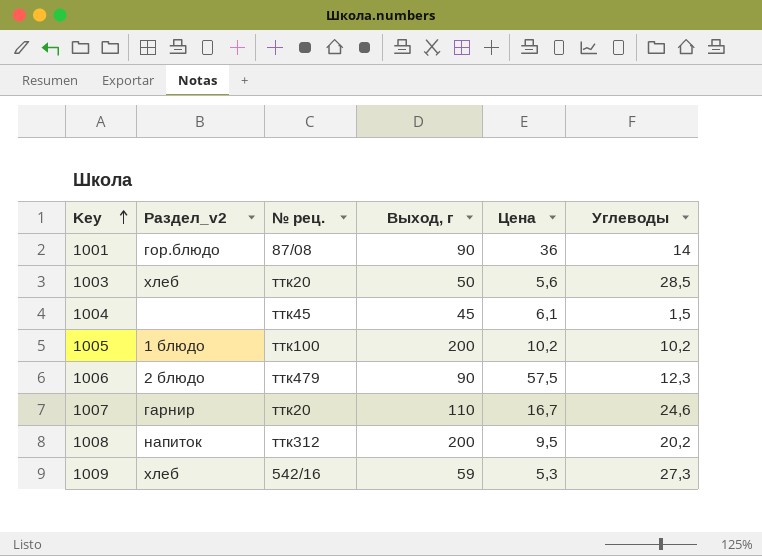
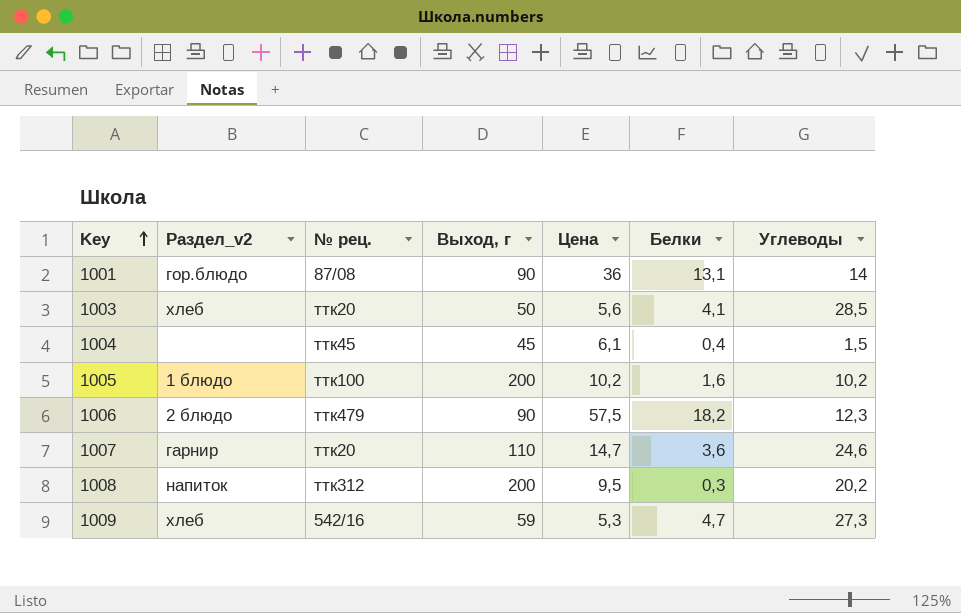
column Белки | position: none -> 6
1007 | Цена: 16,7 -> 14,7

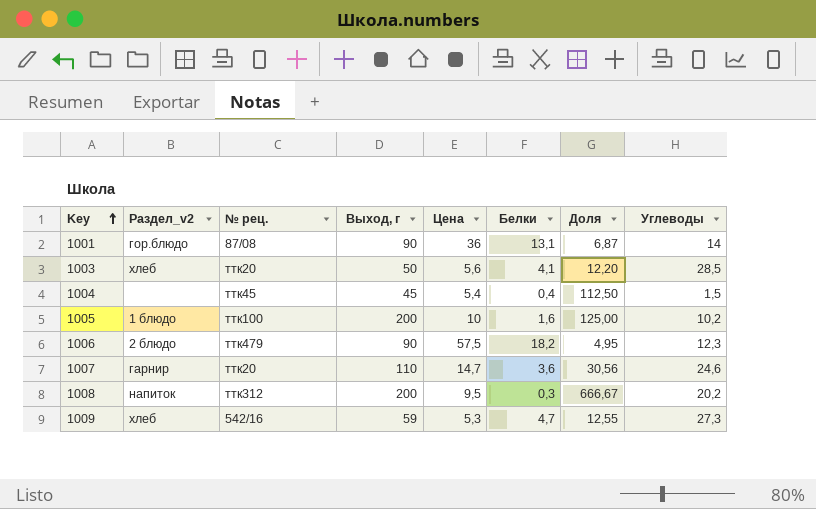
column Доля | formula: none -> [Выход, г] / [Белки]
1004 | Цена: 6,1 -> 5,4
1005 | Цена: 10,2 -> 10

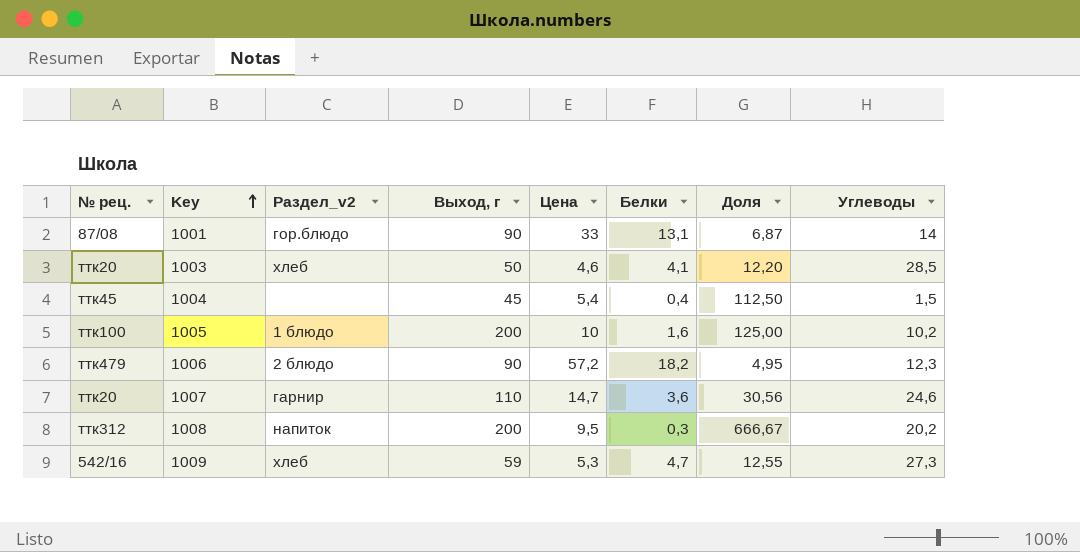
column № рец. | position: 3 -> 1
1001 | Цена: 36 -> 33
1003 | Цена: 5,6 -> 4,6
1006 | Цена: 57,5 -> 57,2

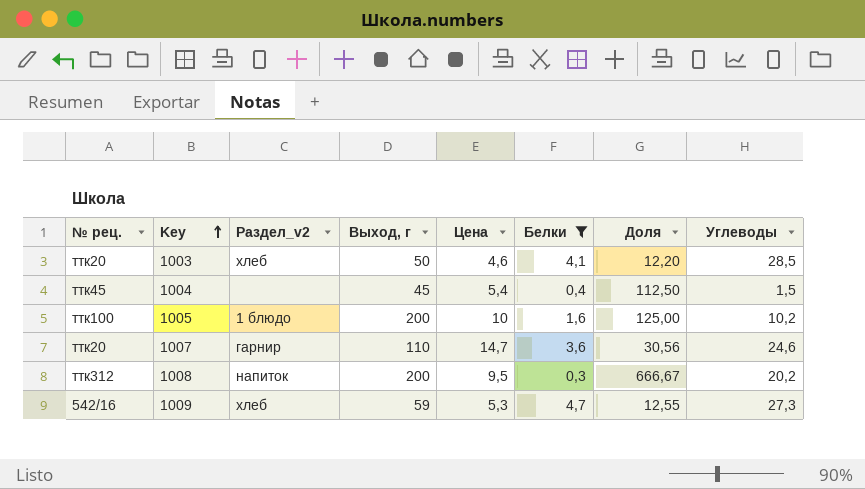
filter: none -> Белки <= 4,7

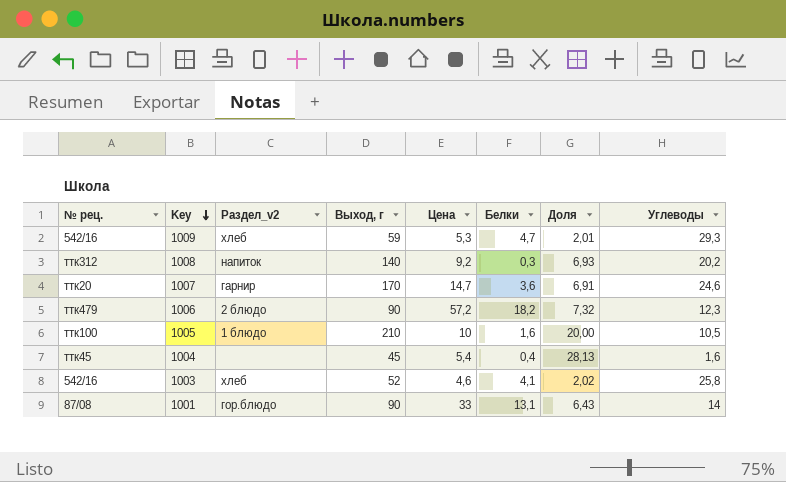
filter: Белки <= 4,7 -> none
row order: Key ascending -> Key descending
column Доля | formula: [Выход, г] / [Белки] -> [Выход, г] / [Углеводы]
1009 | Углеводы: 27,3 -> 29,3
1008 | Выход, г: 200 -> 140
1008 | Цена: 9,5 -> 9,2
1007 | Выход, г: 110 -> 170
1005 | Выход, г: 200 -> 210
1005 | Углеводы: 10,2 -> 10,5
1004 | Углеводы: 1,5 -> 1,6
1003 | № рец.: ттк20 -> 542/16
1003 | Выход, г: 50 -> 52
1003 | Углеводы: 28,5 -> 25,8

